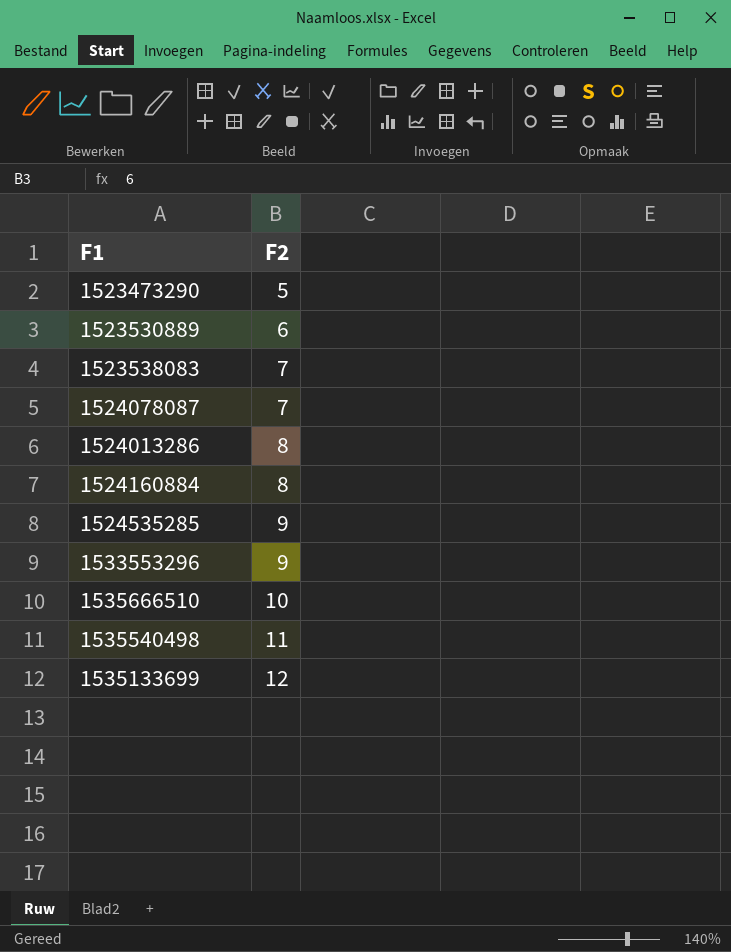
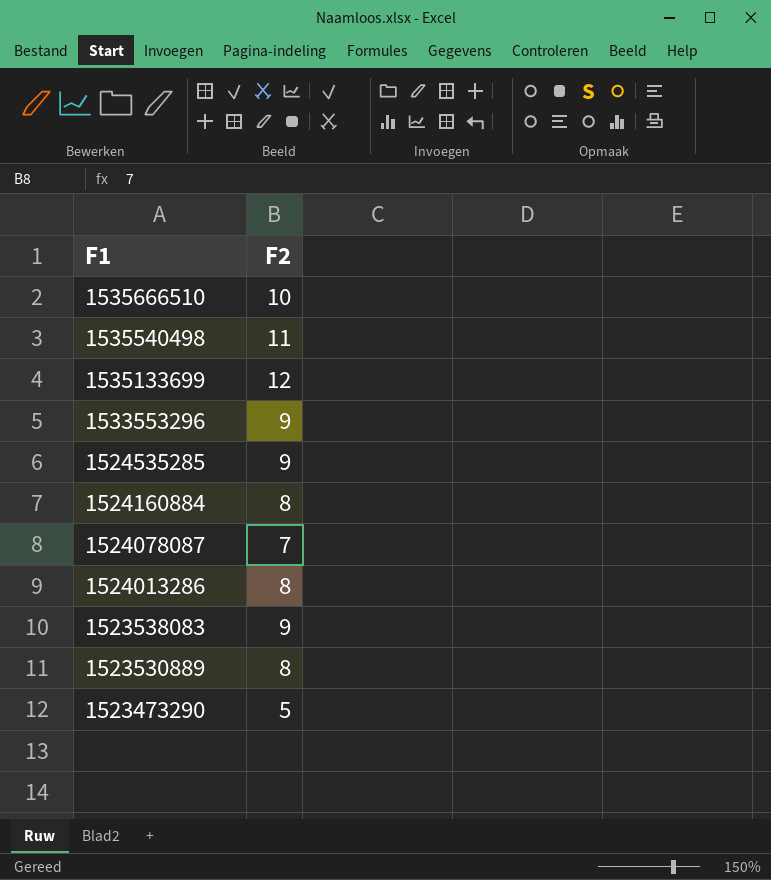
row order: F2 ascending -> F1 descending
1523538083 | F2: 7 -> 9
1523530889 | F2: 6 -> 8

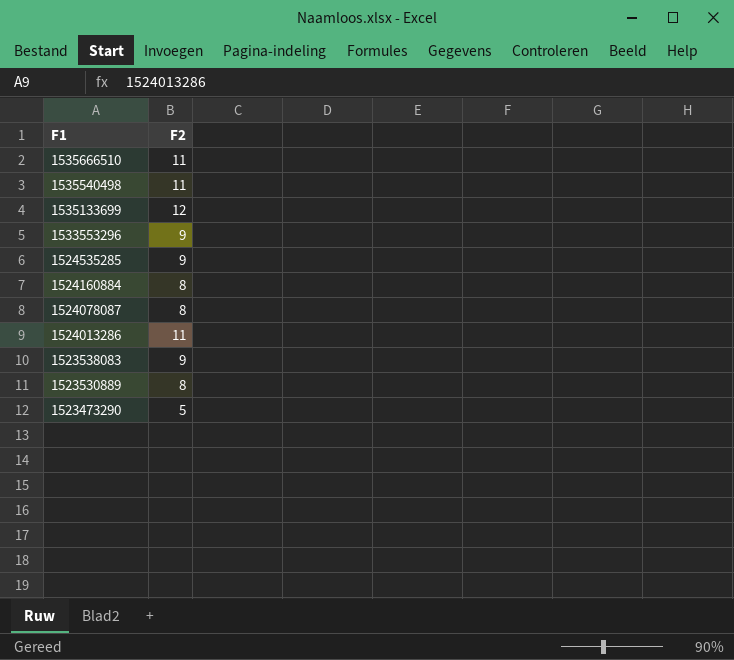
1535666510 | F2: 10 -> 11
1524078087 | F2: 7 -> 8
1524013286 | F2: 8 -> 11

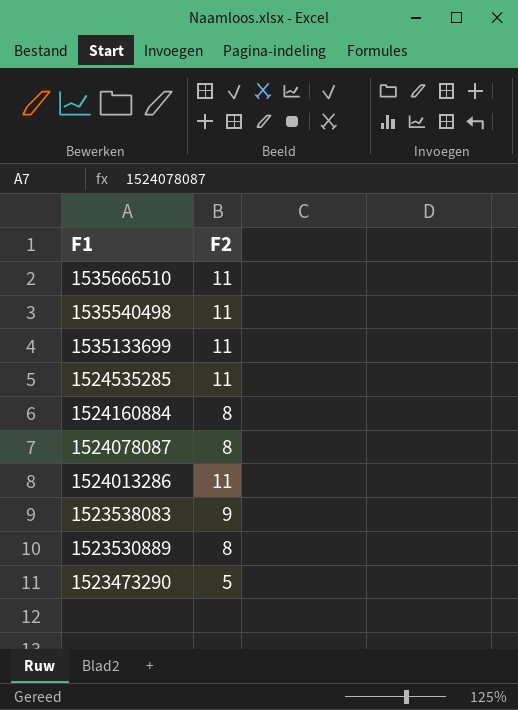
row 1533553296: 9 -> none
1535133699 | F2: 12 -> 11
1524535285 | F2: 9 -> 11

